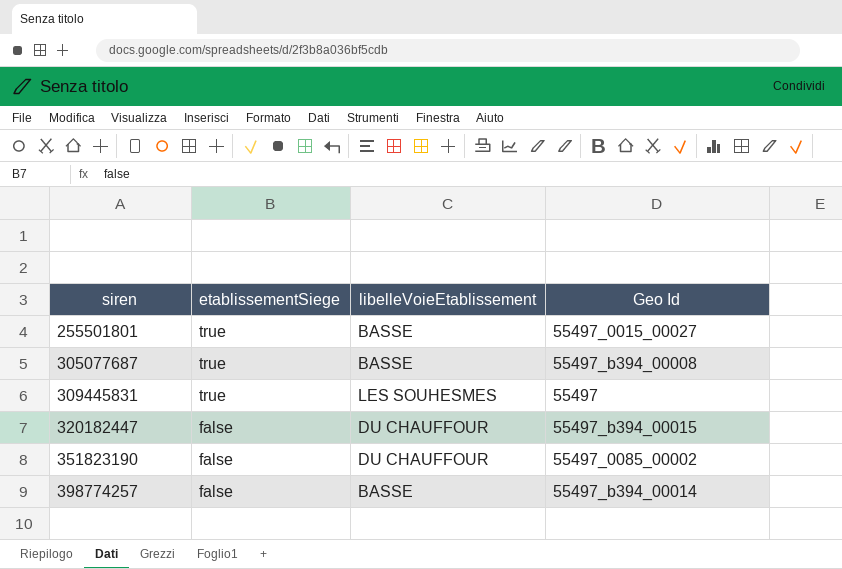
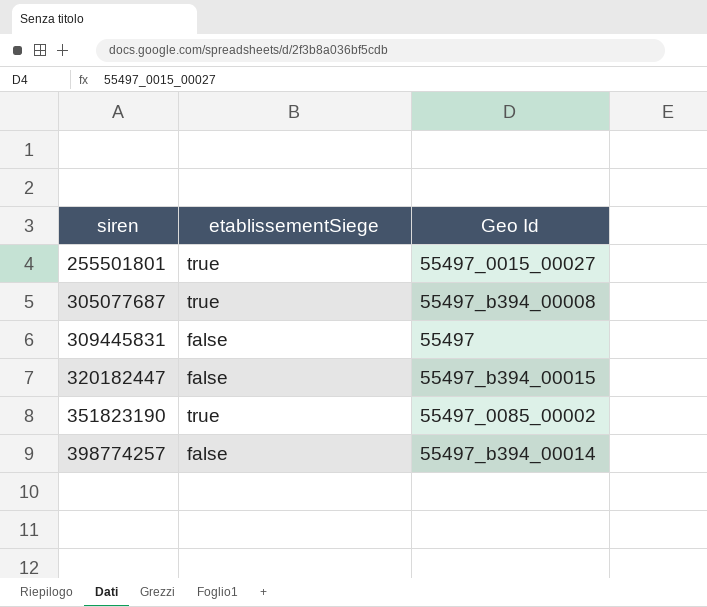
column libelleVoieEtablissement | position: 3 -> none
309445831 | etablissementSiege: true -> false
351823190 | etablissementSiege: false -> true

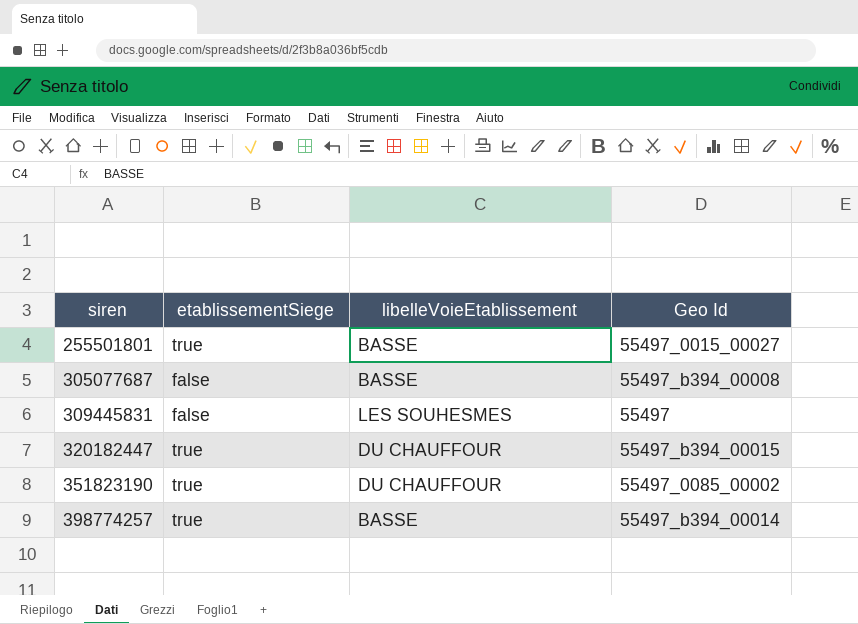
column libelleVoieEtablissement | position: none -> 3
305077687 | etablissementSiege: true -> false
320182447 | etablissementSiege: false -> true
398774257 | etablissementSiege: false -> true

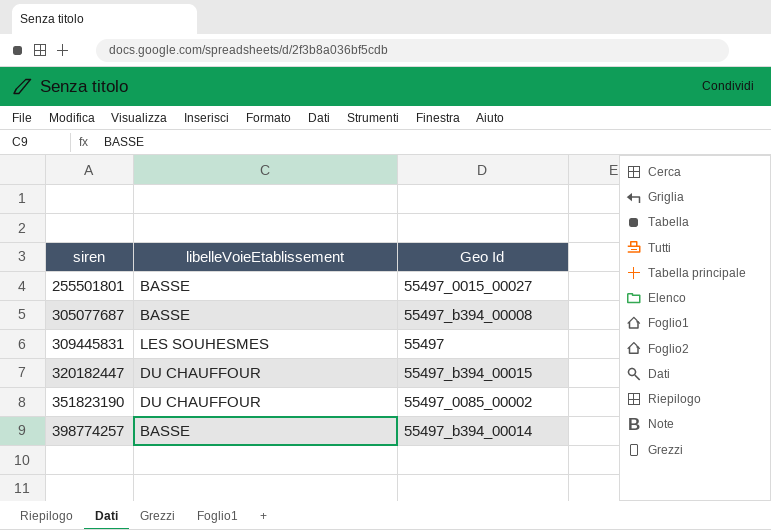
column etablissementSiege | position: 2 -> none

